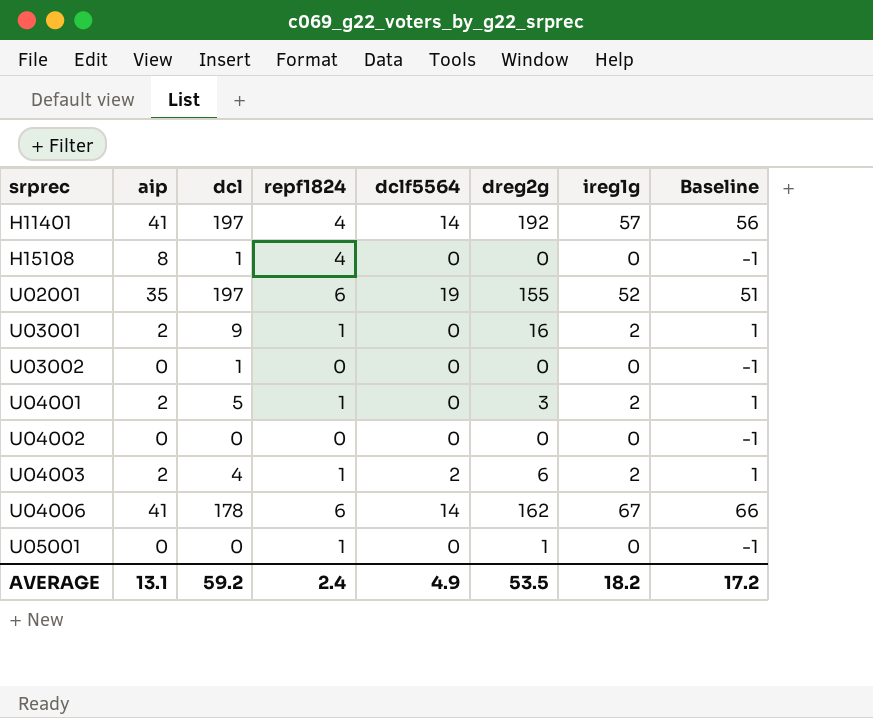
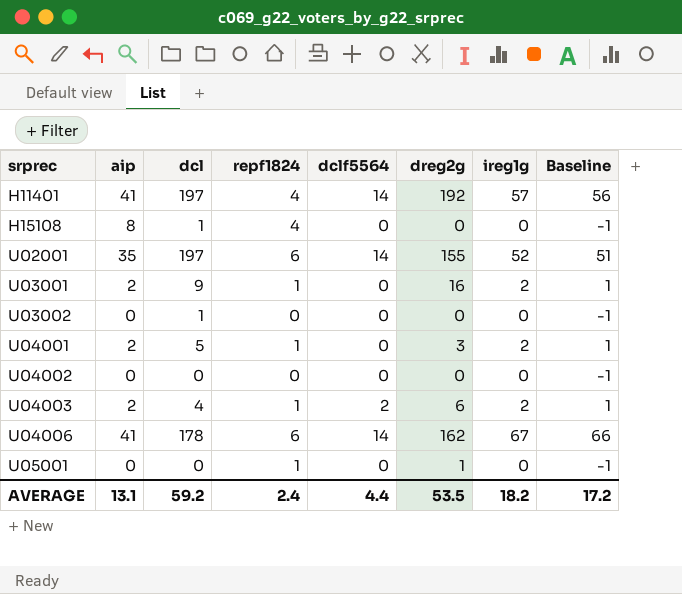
U02001 | dclf5564: 19 -> 14
AVERAGE | dclf5564: 4.9 -> 4.4

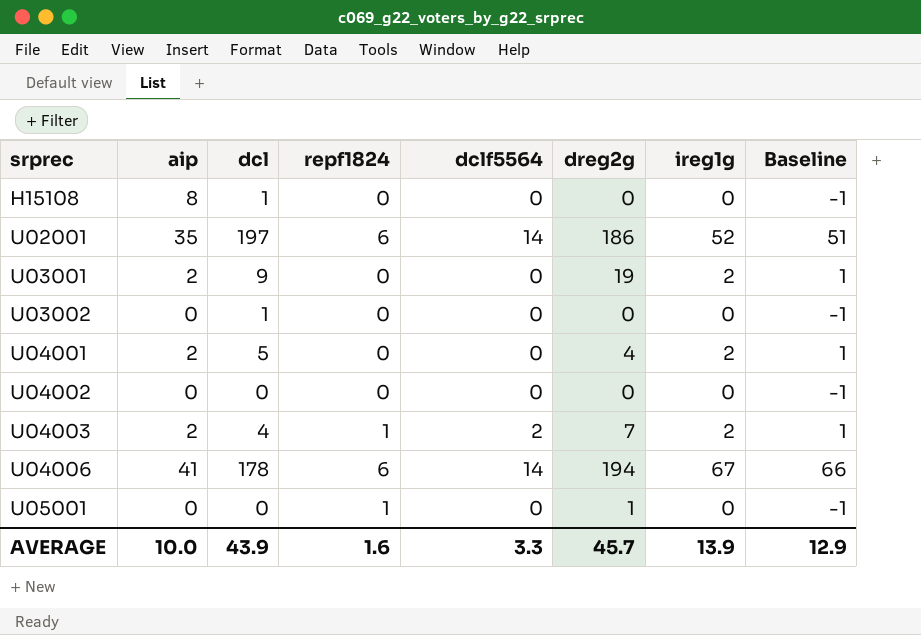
row H11401: 41 | 197 | 4 | 14 | 192 | 57 | 56 -> none
H15108 | repf1824: 4 -> 0
U02001 | dreg2g: 155 -> 186
U03001 | repf1824: 1 -> 0
U03001 | dreg2g: 16 -> 19
U04001 | repf1824: 1 -> 0
U04001 | dreg2g: 3 -> 4
U04003 | dreg2g: 6 -> 7
U04006 | dreg2g: 162 -> 194
AVERAGE | aip: 13.1 -> 10.0
AVERAGE | dcl: 59.2 -> 43.9
AVERAGE | repf1824: 2.4 -> 1.6
AVERAGE | dclf5564: 4.4 -> 3.3
AVERAGE | dreg2g: 53.5 -> 45.7
AVERAGE | ireg1g: 18.2 -> 13.9
AVERAGE | Baseline: 17.2 -> 12.9

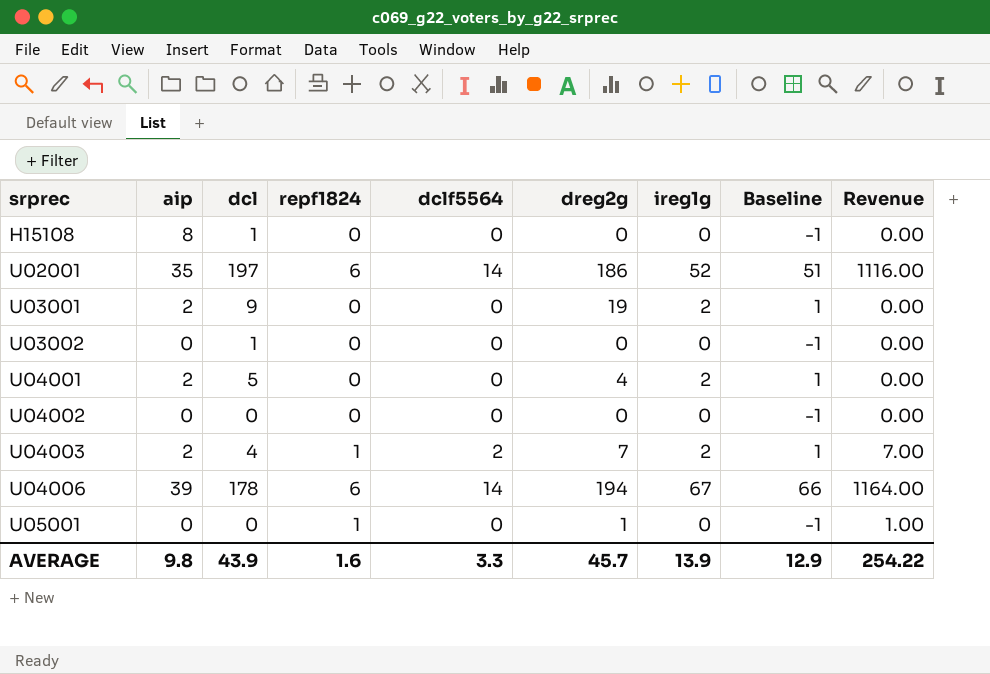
column Revenue | formula: none -> [repf1824] * [dreg2g]
U04006 | aip: 41 -> 39
AVERAGE | aip: 10.0 -> 9.8

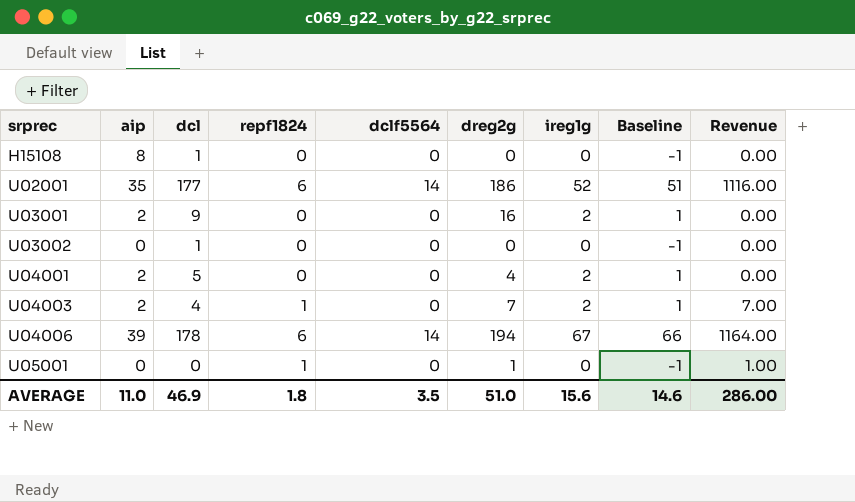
row U04002: 0 | 0 | 0 | 0 | 0 | 0 | -1 | 0.00 -> none
U02001 | dcl: 197 -> 177
U03001 | dreg2g: 19 -> 16
U04003 | dclf5564: 2 -> 0
AVERAGE | aip: 9.8 -> 11.0
AVERAGE | dcl: 43.9 -> 46.9
AVERAGE | repf1824: 1.6 -> 1.8
AVERAGE | dclf5564: 3.3 -> 3.5
AVERAGE | dreg2g: 45.7 -> 51.0
AVERAGE | ireg1g: 13.9 -> 15.6
AVERAGE | Baseline: 12.9 -> 14.6
AVERAGE | Revenue: 254.22 -> 286.00

